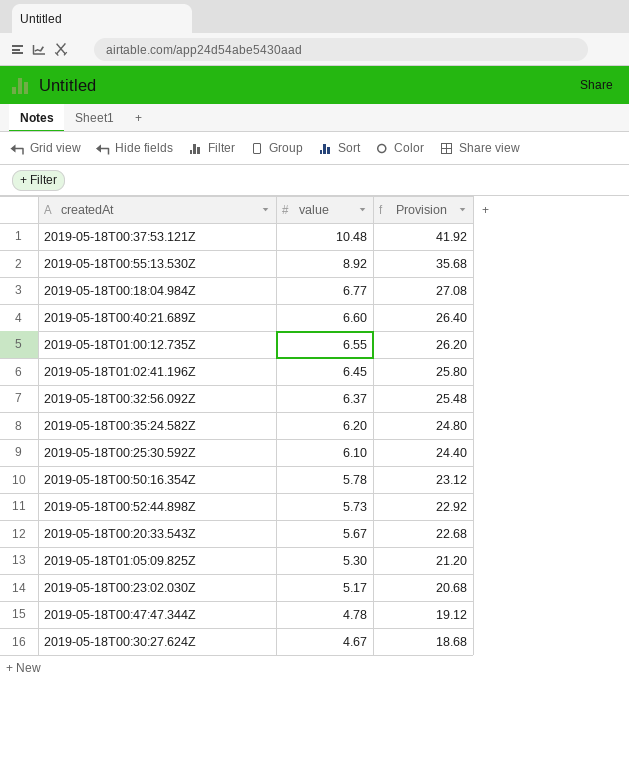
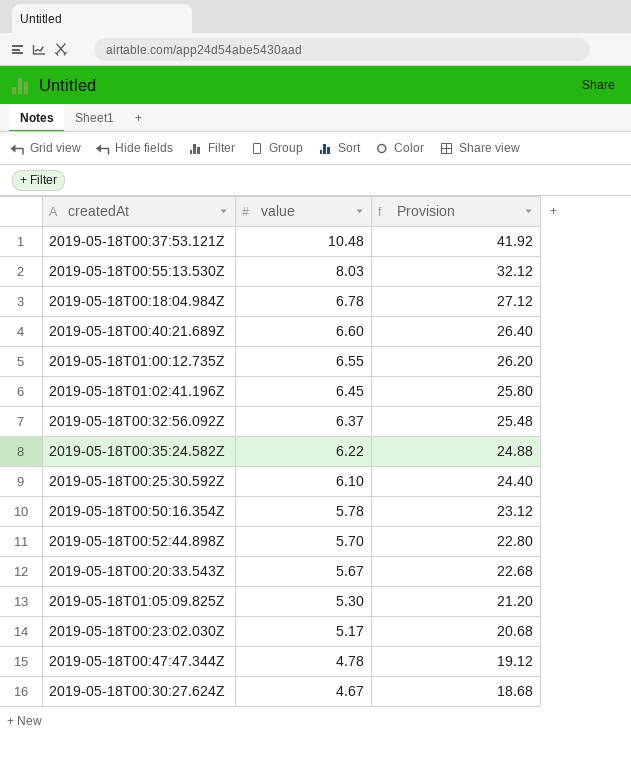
2019-05-18T00:55:13.530Z | value: 8.92 -> 8.03
2019-05-18T00:55:13.530Z | Provision: 35.68 -> 32.12
2019-05-18T00:18:04.984Z | value: 6.77 -> 6.78
2019-05-18T00:18:04.984Z | Provision: 27.08 -> 27.12
2019-05-18T00:35:24.582Z | value: 6.20 -> 6.22
2019-05-18T00:35:24.582Z | Provision: 24.80 -> 24.88
2019-05-18T00:52:44.898Z | value: 5.73 -> 5.70
2019-05-18T00:52:44.898Z | Provision: 22.92 -> 22.80

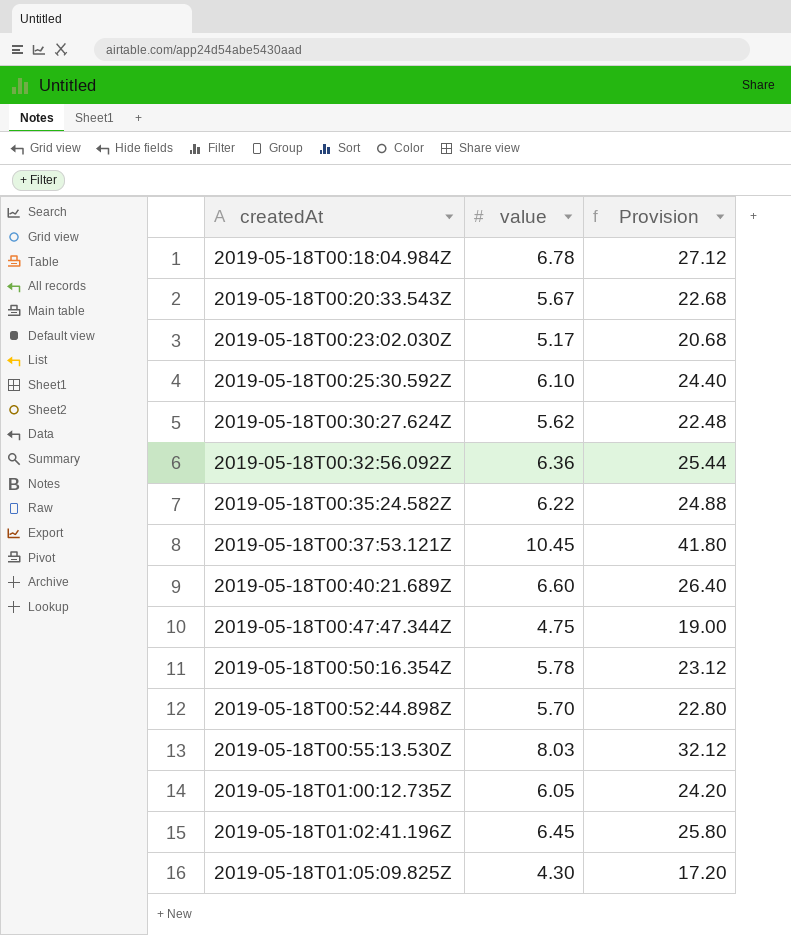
row order: value descending -> createdAt ascending
2019-05-18T00:30:27.624Z | value: 4.67 -> 5.62
2019-05-18T00:30:27.624Z | Provision: 18.68 -> 22.48
2019-05-18T00:32:56.092Z | value: 6.37 -> 6.36
2019-05-18T00:32:56.092Z | Provision: 25.48 -> 25.44
2019-05-18T00:37:53.121Z | value: 10.48 -> 10.45
2019-05-18T00:37:53.121Z | Provision: 41.92 -> 41.80
2019-05-18T00:47:47.344Z | value: 4.78 -> 4.75
2019-05-18T00:47:47.344Z | Provision: 19.12 -> 19.00
2019-05-18T01:00:12.735Z | value: 6.55 -> 6.05
2019-05-18T01:00:12.735Z | Provision: 26.20 -> 24.20
2019-05-18T01:05:09.825Z | value: 5.30 -> 4.30
2019-05-18T01:05:09.825Z | Provision: 21.20 -> 17.20

